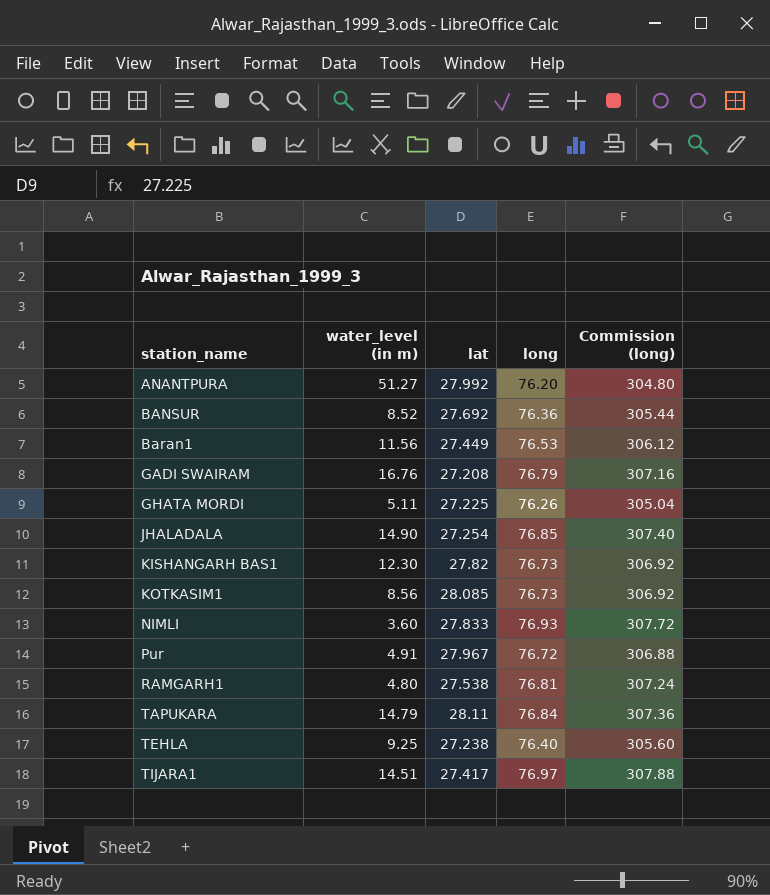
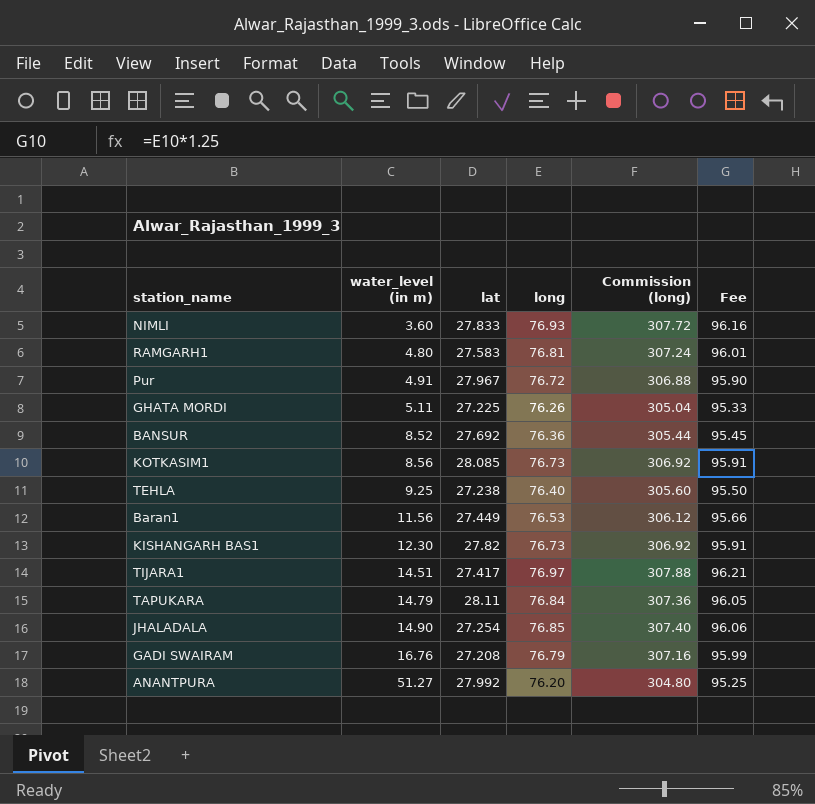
row order: station_name ascending -> water_level (in m) ascending
column Fee | formula: none -> [long] * 1.25
RAMGARH1 | lat: 27.538 -> 27.583

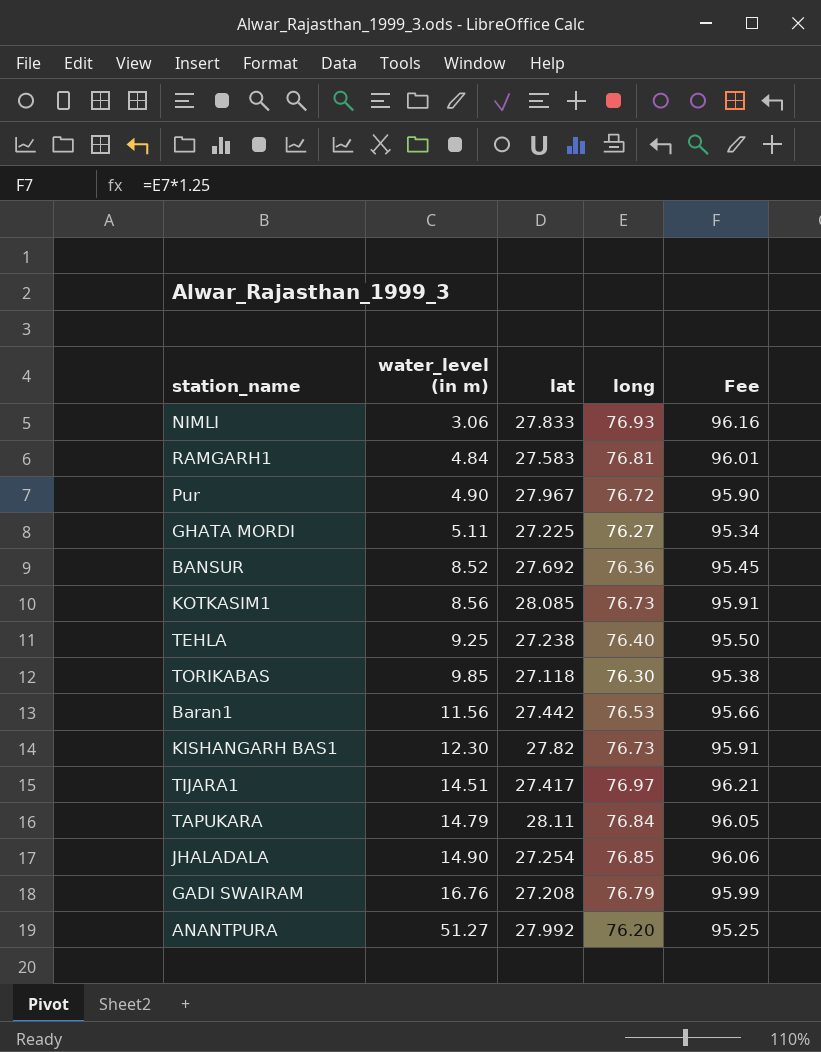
column Commission (long) | formula: [long] * 4 -> none
NIMLI | water_level (in m): 3.60 -> 3.06
RAMGARH1 | water_level (in m): 4.80 -> 4.84
Pur | water_level (in m): 4.91 -> 4.90
GHATA MORDI | long: 76.26 -> 76.27
GHATA MORDI | Fee: 95.33 -> 95.34
row TORIKABAS: none -> 9.85 | 27.118 | 76.30 | 95.38
Baran1 | lat: 27.449 -> 27.442

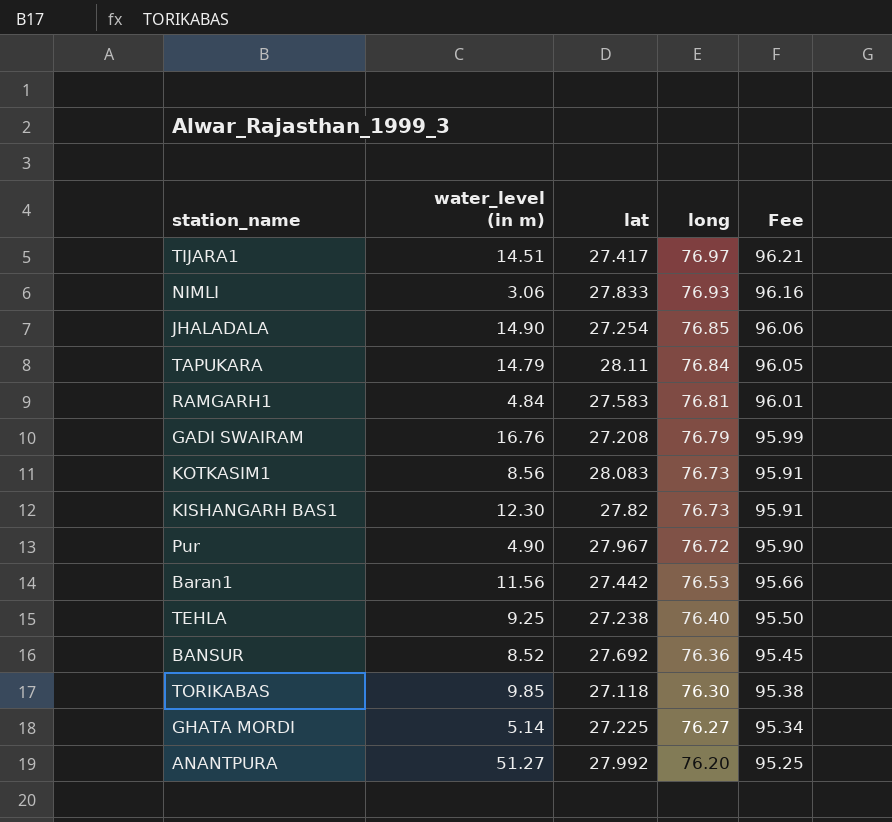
row order: water_level (in m) ascending -> long descending
KOTKASIM1 | lat: 28.085 -> 28.083
GHATA MORDI | water_level (in m): 5.11 -> 5.14

